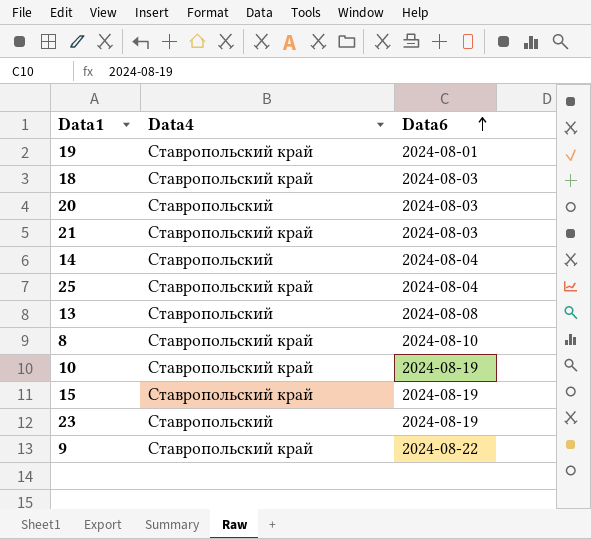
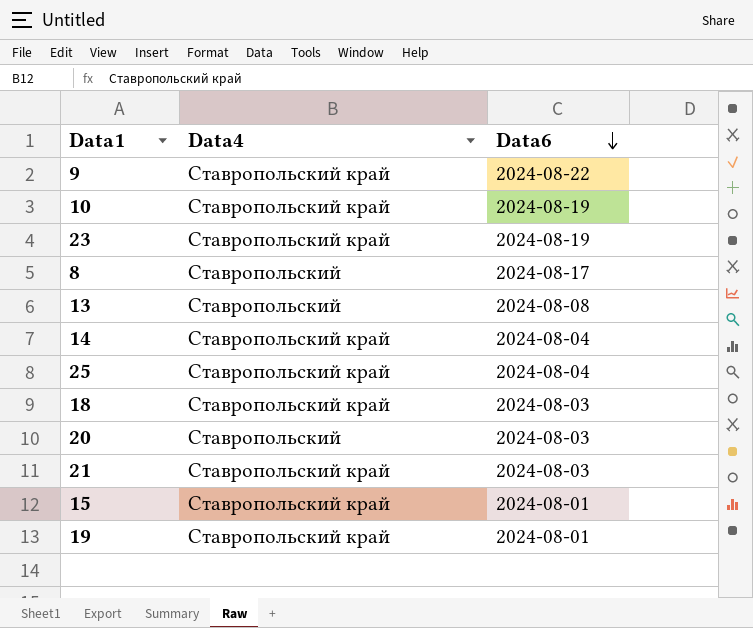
row order: Data6 ascending -> Data6 descending
23 | Data4: Ставропольский -> Ставропольский край
8 | Data4: Ставропольский край -> Ставропольский
8 | Data6: 2024-08-10 -> 2024-08-17
14 | Data4: Ставропольский -> Ставропольский край
15 | Data6: 2024-08-19 -> 2024-08-01

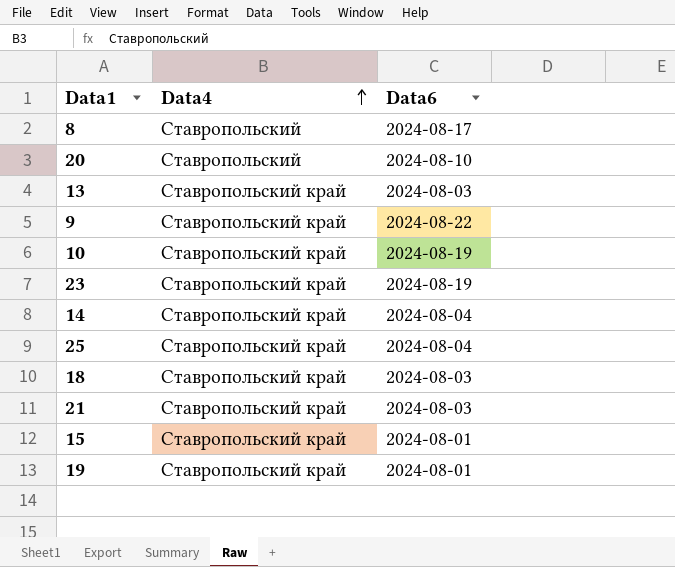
row order: Data6 descending -> Data4 ascending
20 | Data6: 2024-08-03 -> 2024-08-10
13 | Data4: Ставропольский -> Ставропольский край
13 | Data6: 2024-08-08 -> 2024-08-03

